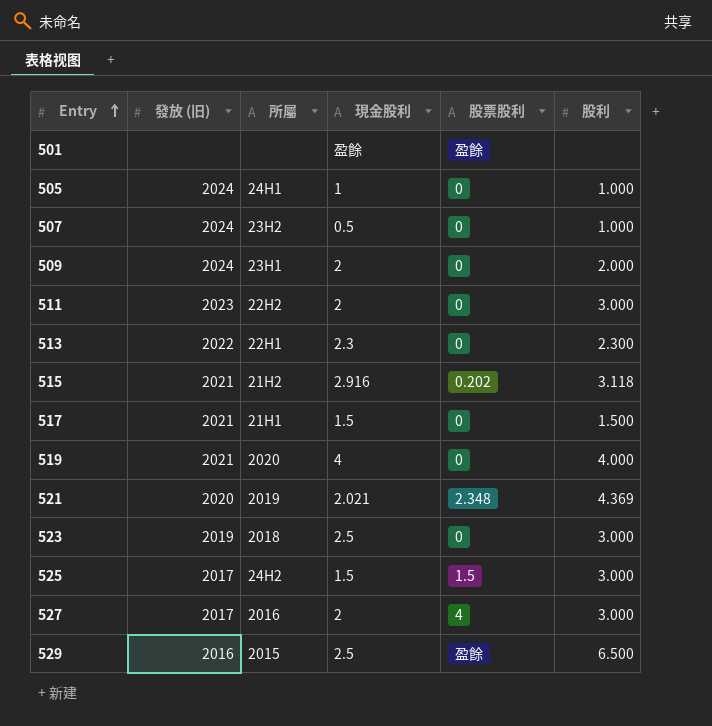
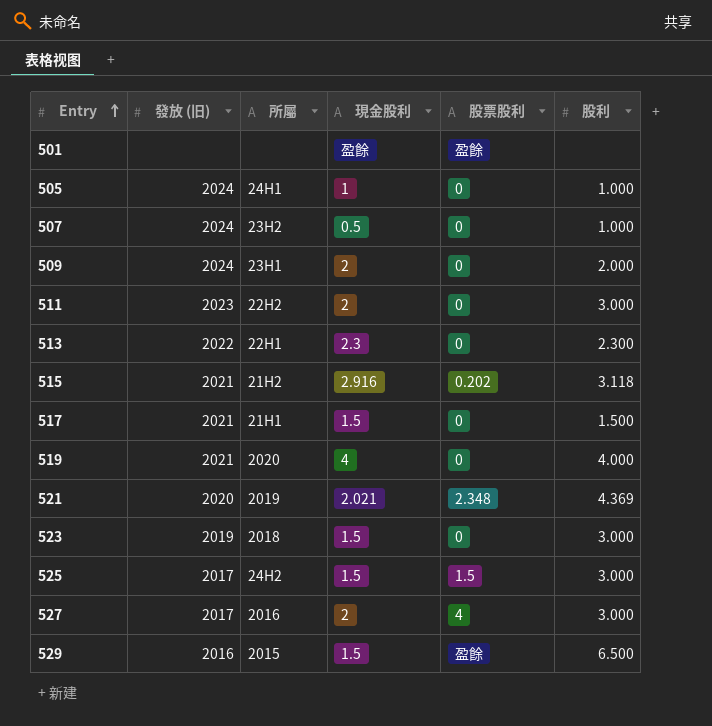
523 | 現金股利: 2.5 -> 1.5
529 | 現金股利: 2.5 -> 1.5

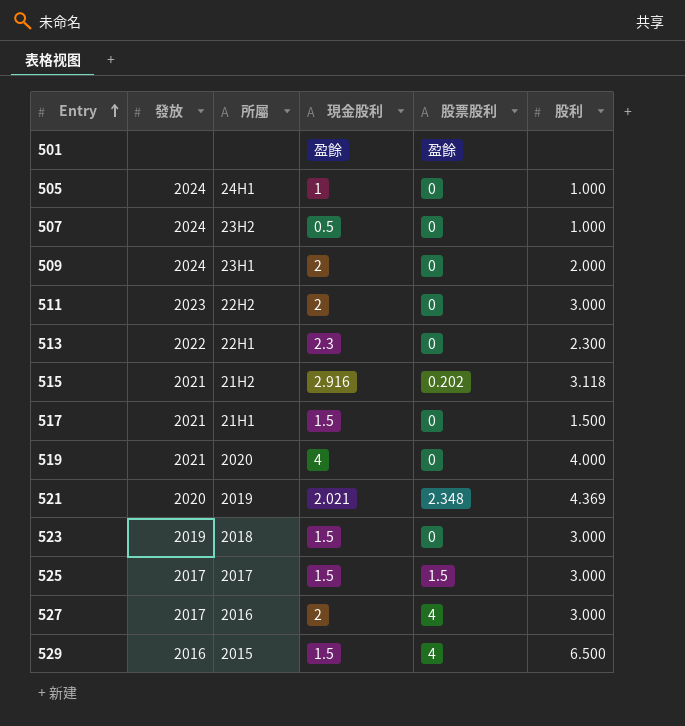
column name: 發放 (旧) -> 發放
525 | 所屬: 24H2 -> 2017
529 | 股票股利: 盈餘 -> 4

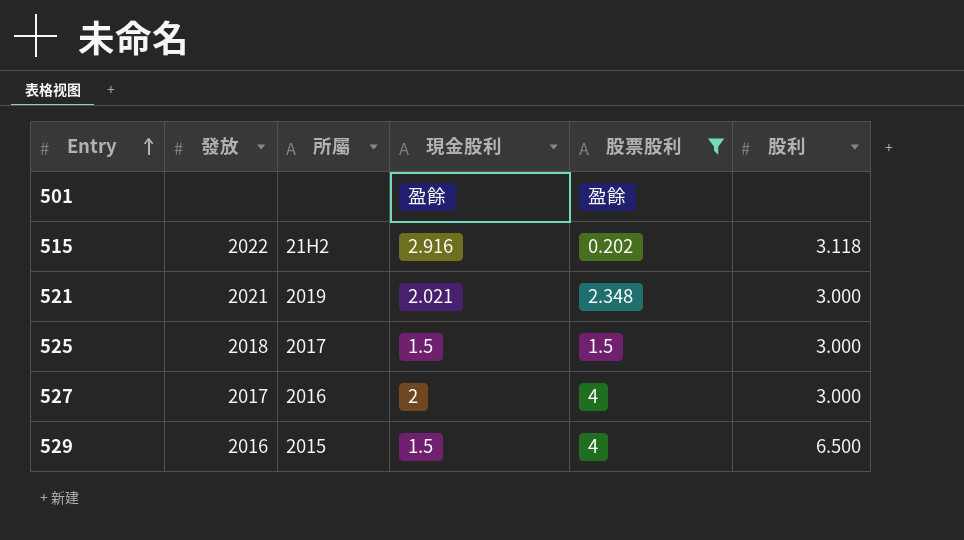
filter: none -> 股票股利 != 0
515 | 發放: 2021 -> 2022
521 | 發放: 2020 -> 2021
521 | 股利: 4.369 -> 3.000
525 | 發放: 2017 -> 2018

